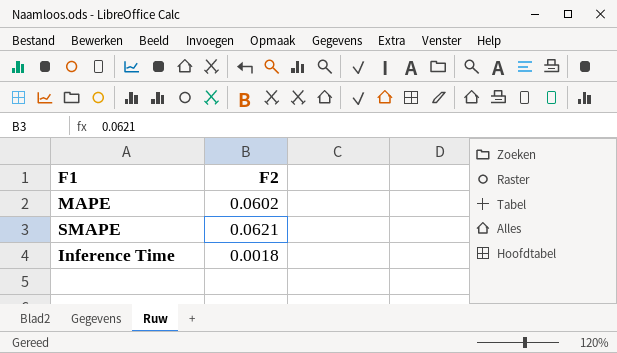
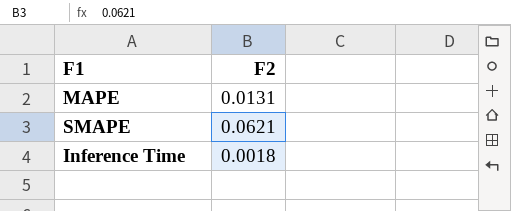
MAPE | F2: 0.0602 -> 0.0131

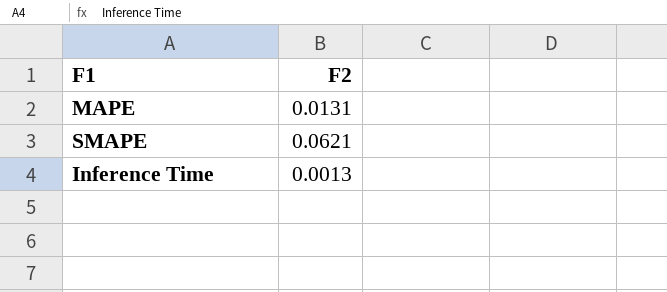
Inference Time | F2: 0.0018 -> 0.0013

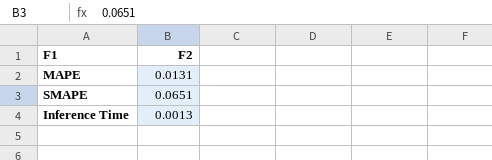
SMAPE | F2: 0.0621 -> 0.0651

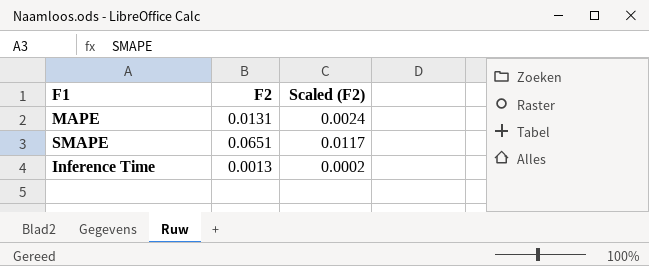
column Scaled (F2) | formula: none -> [F2] * 0.18

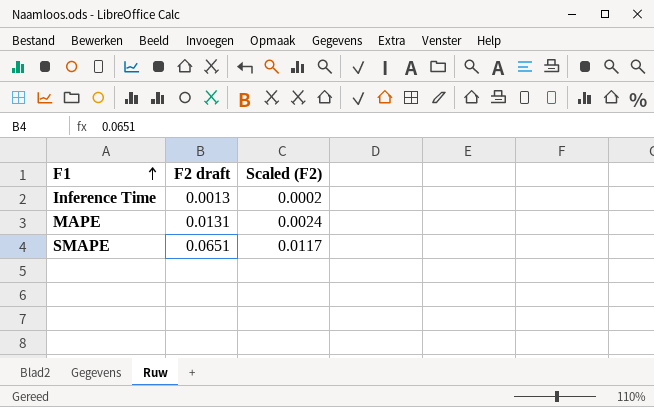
row order: none -> F1 ascending
column name: F2 -> F2 draft

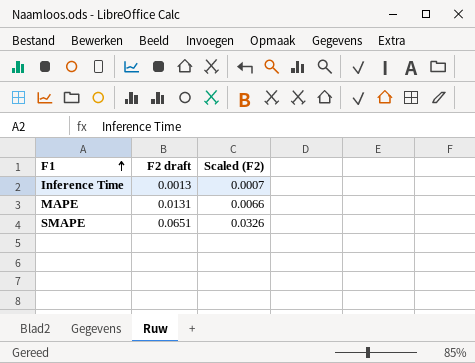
column Scaled (F2) | formula: [F2 draft] * 0.18 -> [F2 draft] * 0.5

